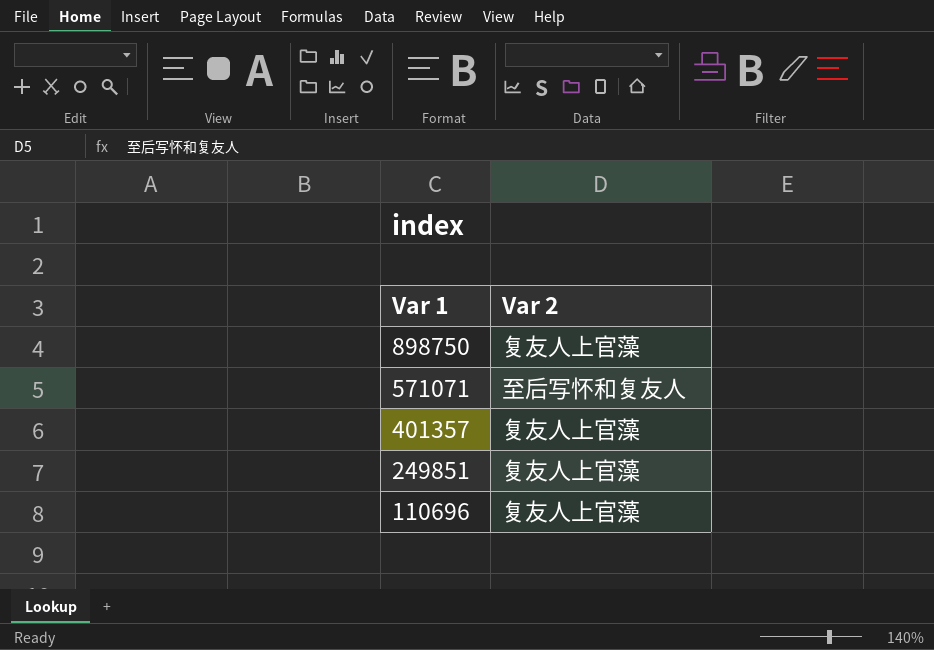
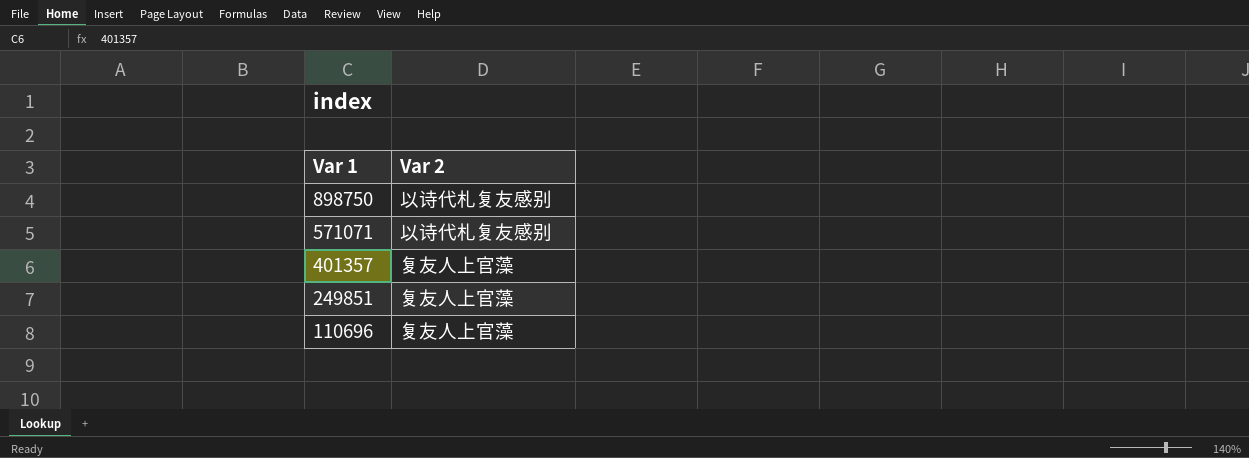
898750 | Var 2: 复友人上官藻 -> 以诗代札复友感别
571071 | Var 2: 至后写怀和复友人 -> 以诗代札复友感别

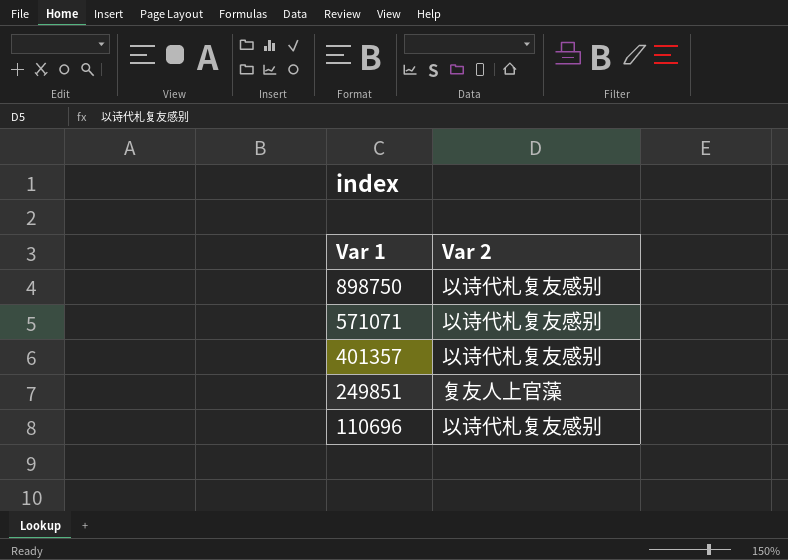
401357 | Var 2: 复友人上官藻 -> 以诗代札复友感别
110696 | Var 2: 复友人上官藻 -> 以诗代札复友感别

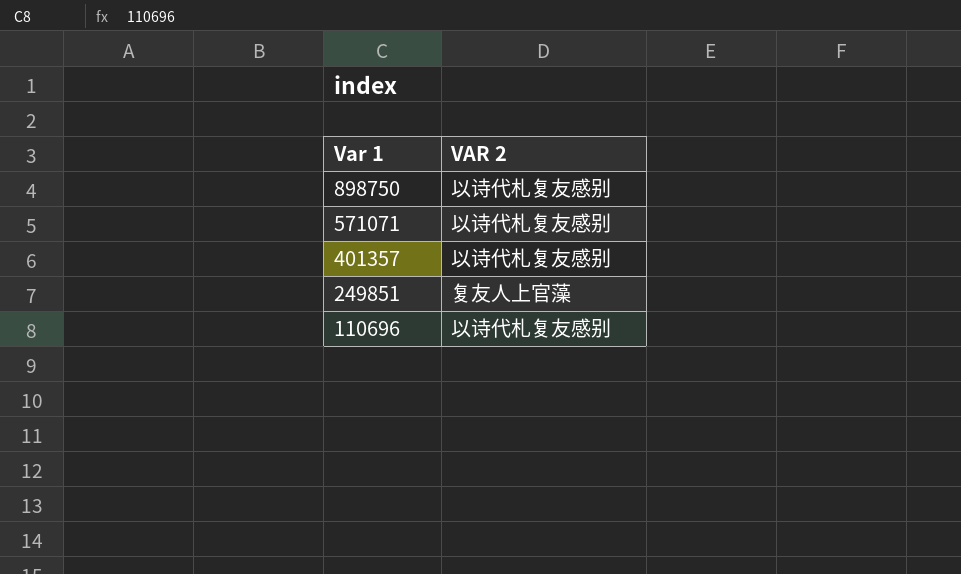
column name: Var 2 -> VAR 2

